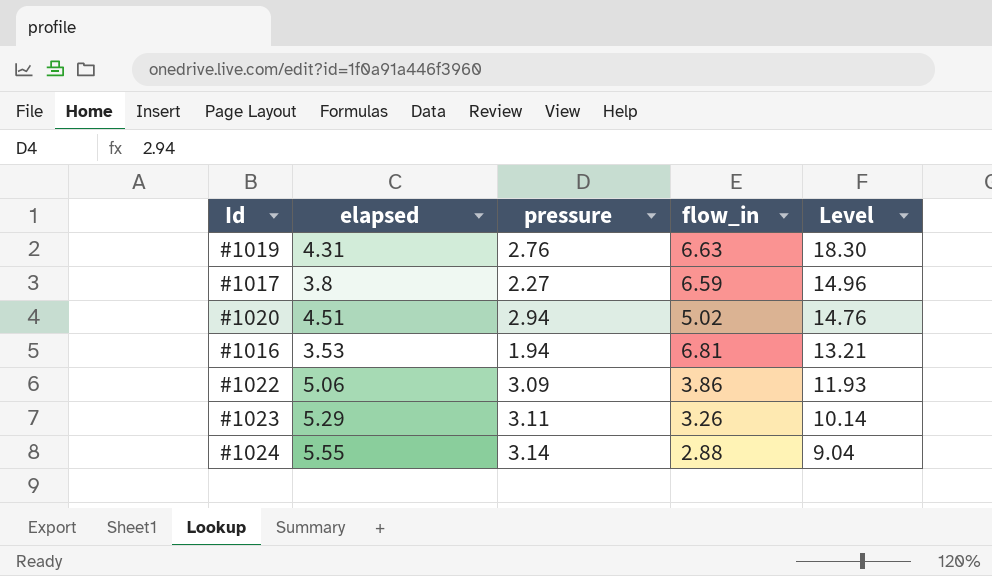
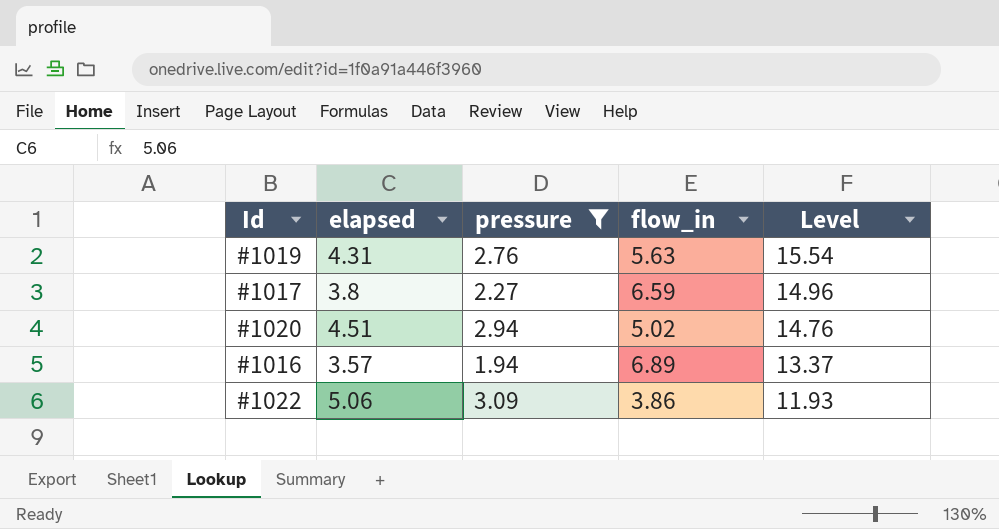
filter: none -> pressure <= 3.09
#1019 | flow_in: 6.63 -> 5.63
#1019 | Level: 18.30 -> 15.54
#1016 | elapsed: 3.53 -> 3.57
#1016 | flow_in: 6.81 -> 6.89
#1016 | Level: 13.21 -> 13.37

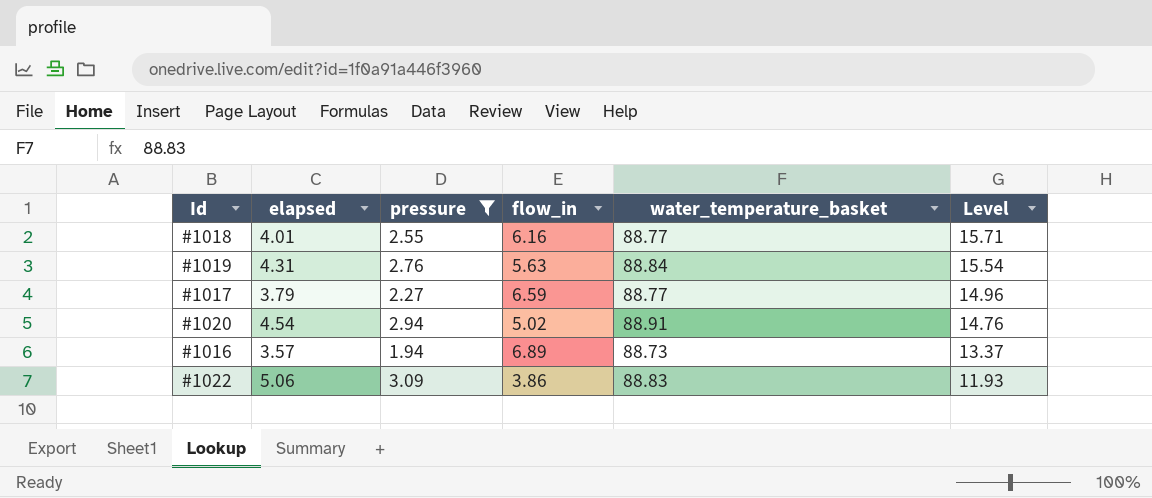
column water_temperature_basket | position: none -> 5
row #1018: none -> 4.01 | 2.55 | 6.16 | 88.77 | 15.71
#1017 | elapsed: 3.8 -> 3.79
#1020 | elapsed: 4.51 -> 4.54

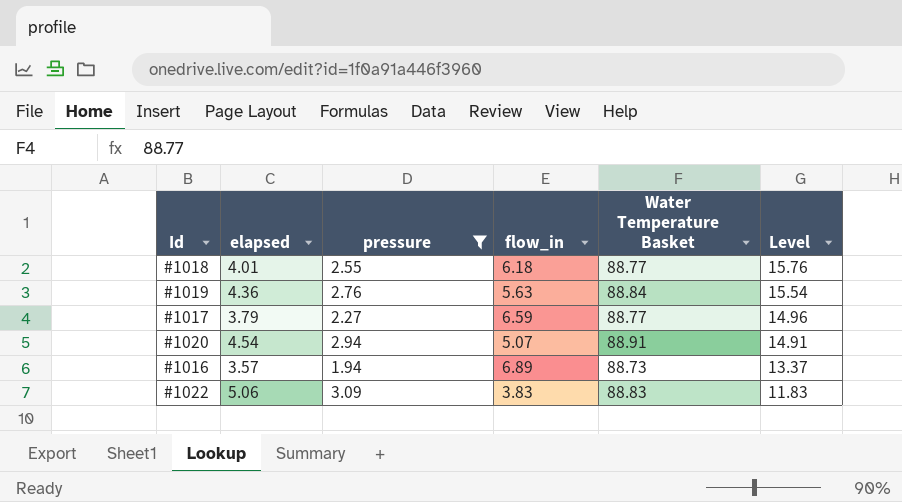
column name: water_temperature_basket -> Water Temperature Basket
#1018 | flow_in: 6.16 -> 6.18
#1018 | Level: 15.71 -> 15.76
#1019 | elapsed: 4.31 -> 4.36
#1020 | flow_in: 5.02 -> 5.07
#1020 | Level: 14.76 -> 14.91
#1022 | flow_in: 3.86 -> 3.83
#1022 | Level: 11.93 -> 11.83

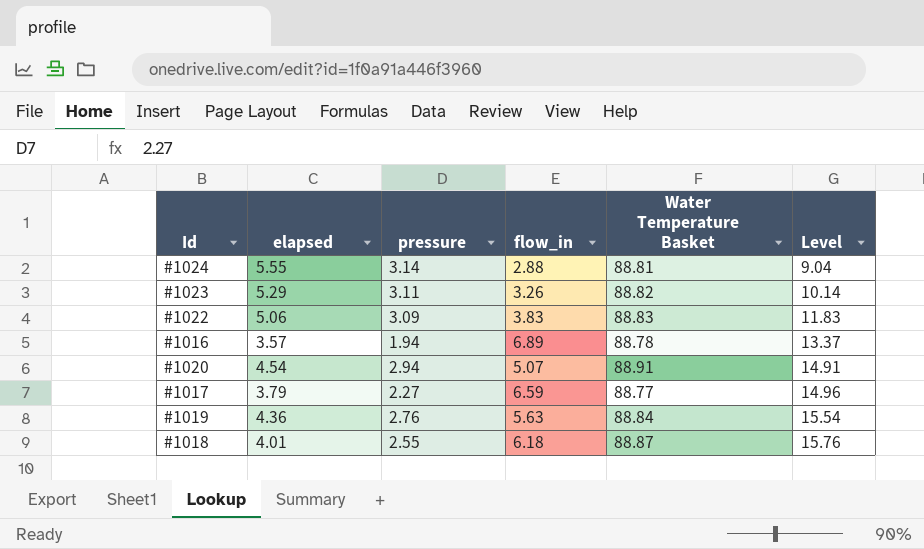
filter: pressure <= 3.09 -> none
row order: Level descending -> Level ascending
#1016 | Water Temperature Basket: 88.73 -> 88.78
#1018 | Water Temperature Basket: 88.77 -> 88.87

